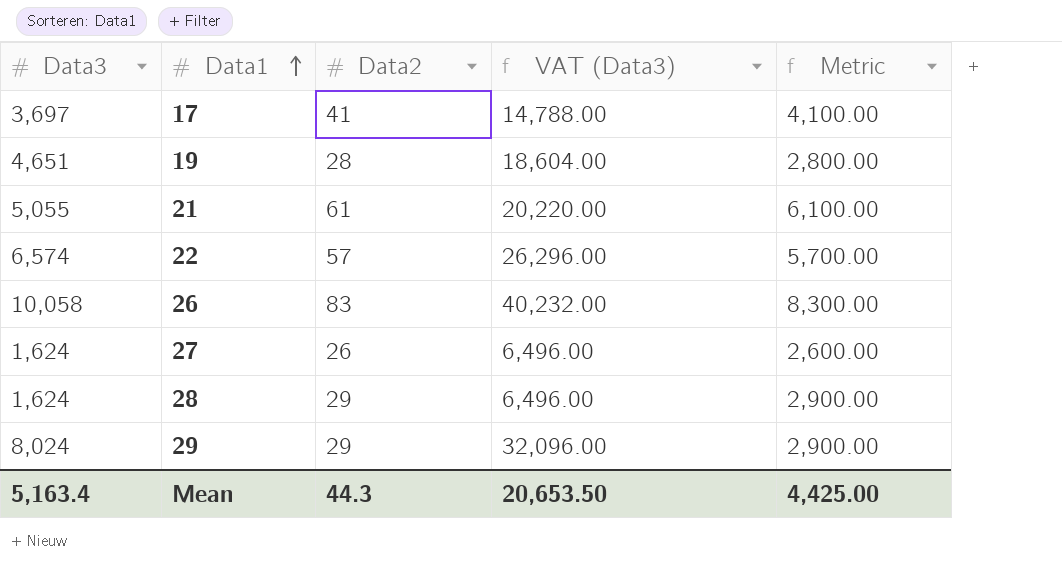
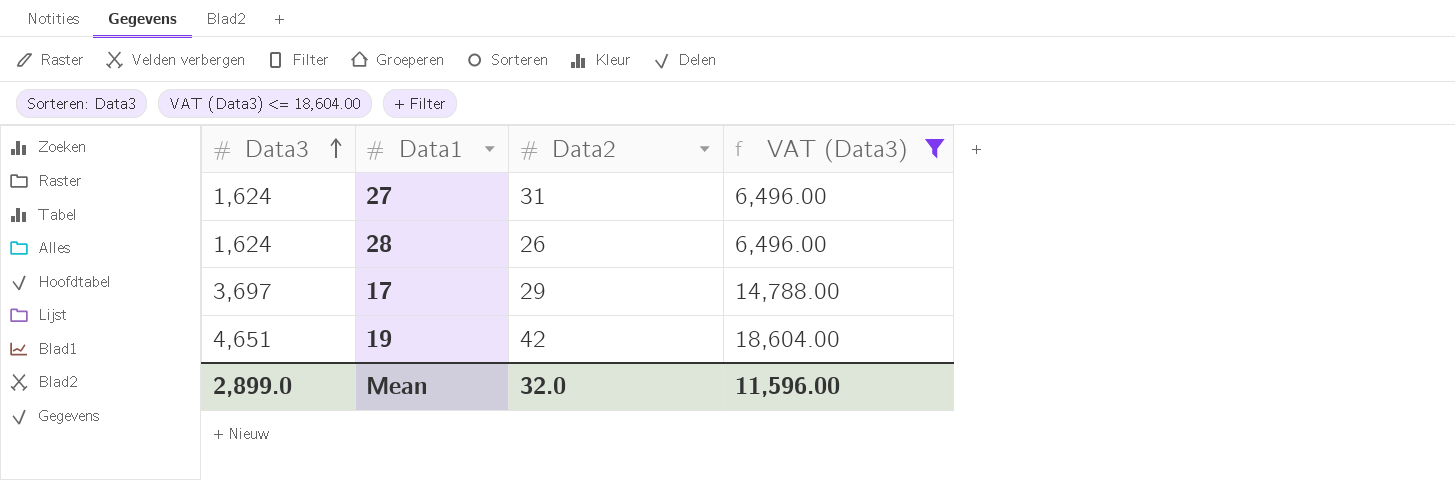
filter: none -> VAT (Data3) <= 18,604.00
row order: Data1 ascending -> Data3 ascending
column Metric | formula: [Data2] * 100 -> none
27 | Data2: 26 -> 31
28 | Data2: 29 -> 26
17 | Data2: 41 -> 29
19 | Data2: 28 -> 42
Mean | Data3: 5,163.4 -> 2,899.0
Mean | Data2: 44.3 -> 32.0
Mean | VAT (Data3): 20,653.50 -> 11,596.00

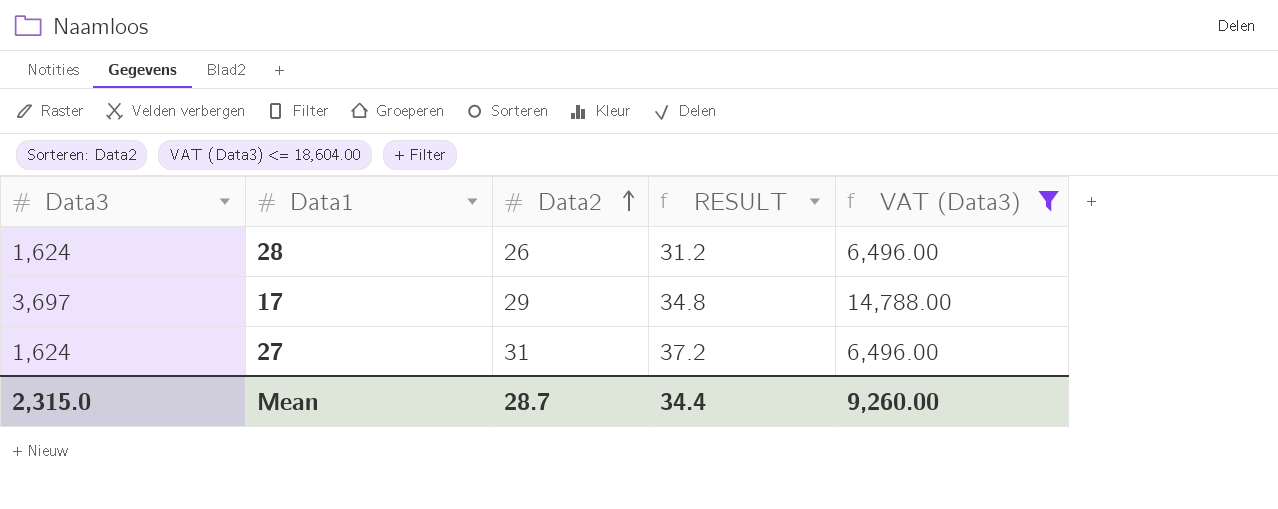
row order: Data3 ascending -> Data2 ascending
column RESULT | formula: none -> [Data2] * 1.2
row 19: 4,651 | 42 | 18,604.00 -> none
Mean | Data3: 2,899.0 -> 2,315.0
Mean | Data2: 32.0 -> 28.7
Mean | VAT (Data3): 11,596.00 -> 9,260.00

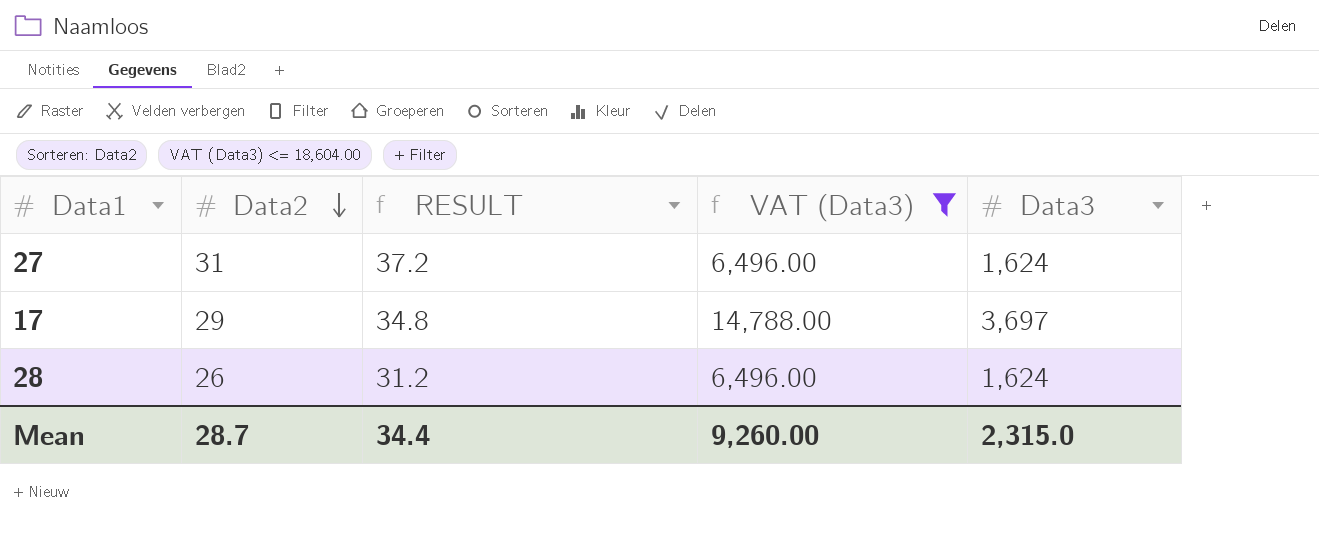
row order: Data2 ascending -> Data2 descending
column Data3 | position: 1 -> 5

